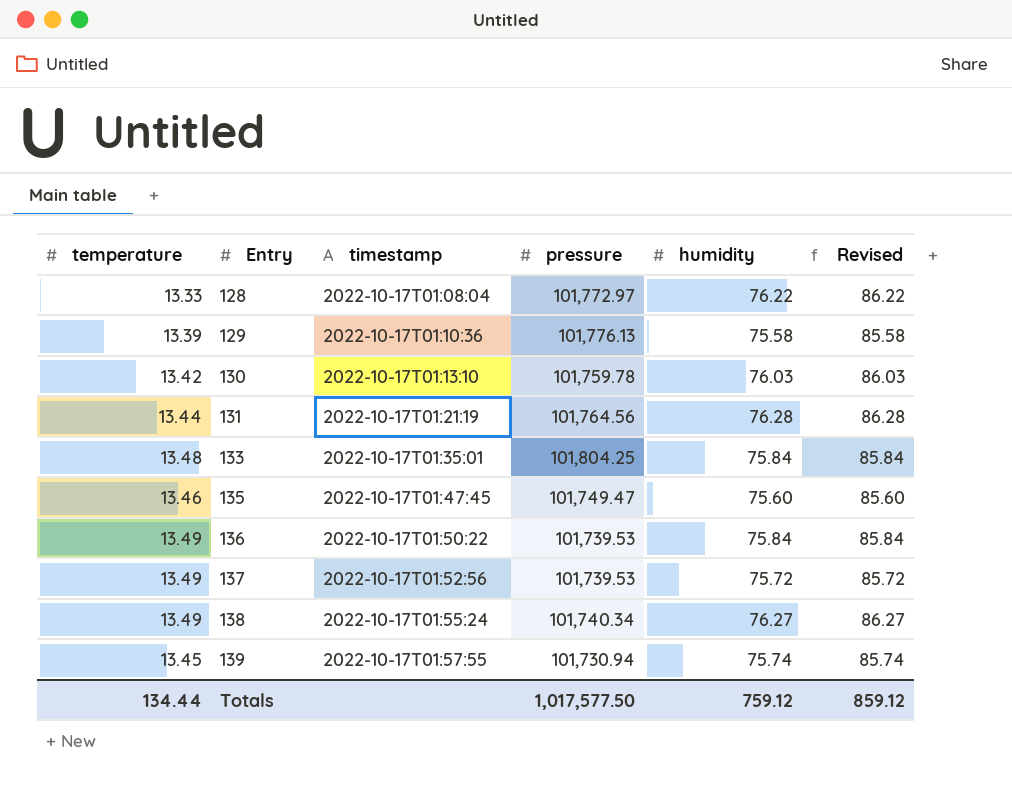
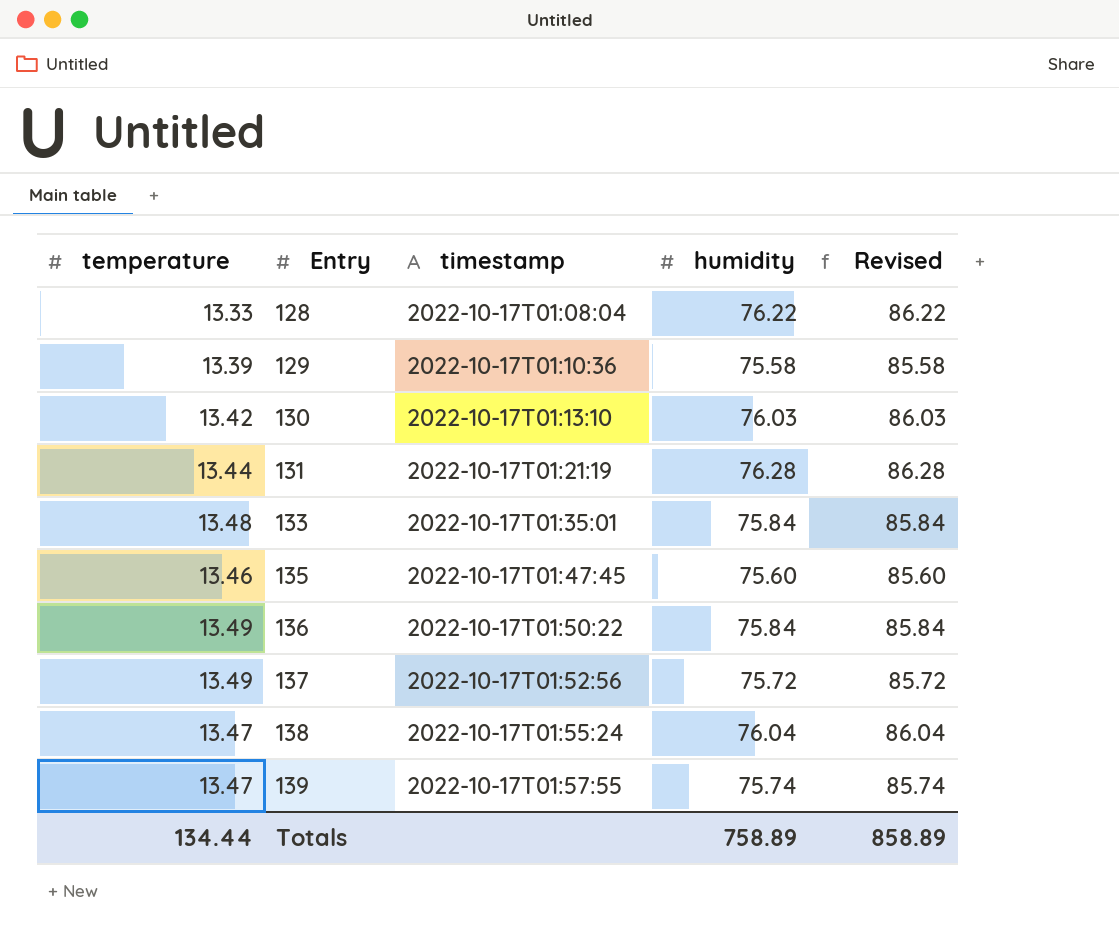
column pressure | position: 4 -> none
138 | temperature: 13.49 -> 13.47
138 | humidity: 76.27 -> 76.04
138 | Revised: 86.27 -> 86.04
139 | temperature: 13.45 -> 13.47
Totals | humidity: 759.12 -> 758.89
Totals | Revised: 859.12 -> 858.89

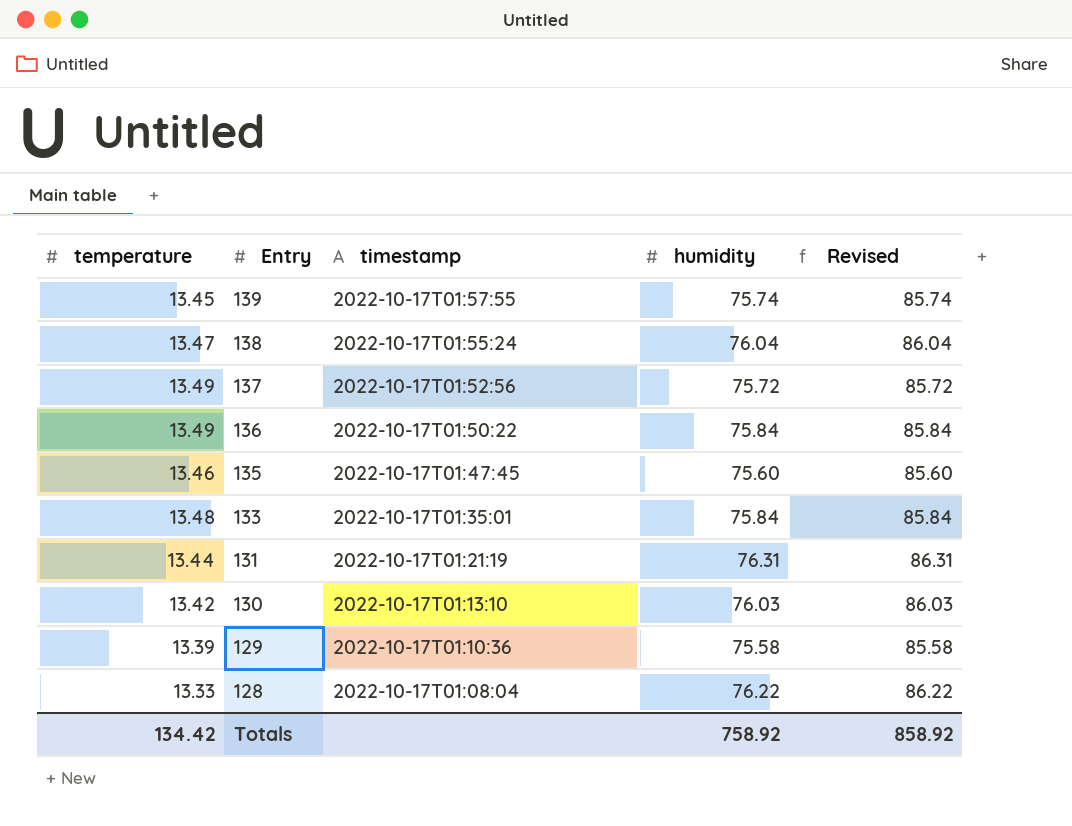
row order: Entry ascending -> Entry descending
139 | temperature: 13.47 -> 13.45
131 | humidity: 76.28 -> 76.31
131 | Revised: 86.28 -> 86.31
Totals | temperature: 134.44 -> 134.42
Totals | humidity: 758.89 -> 758.92
Totals | Revised: 858.89 -> 858.92

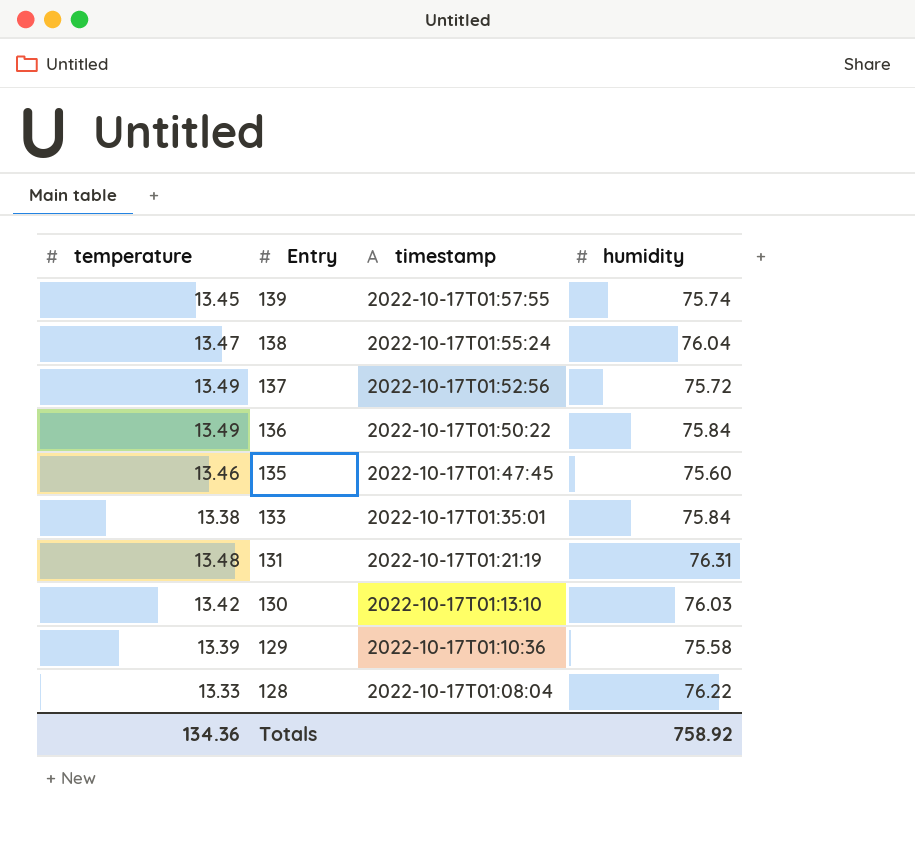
column Revised | formula: [humidity] + 10 -> none
133 | temperature: 13.48 -> 13.38
131 | temperature: 13.44 -> 13.48
Totals | temperature: 134.42 -> 134.36

